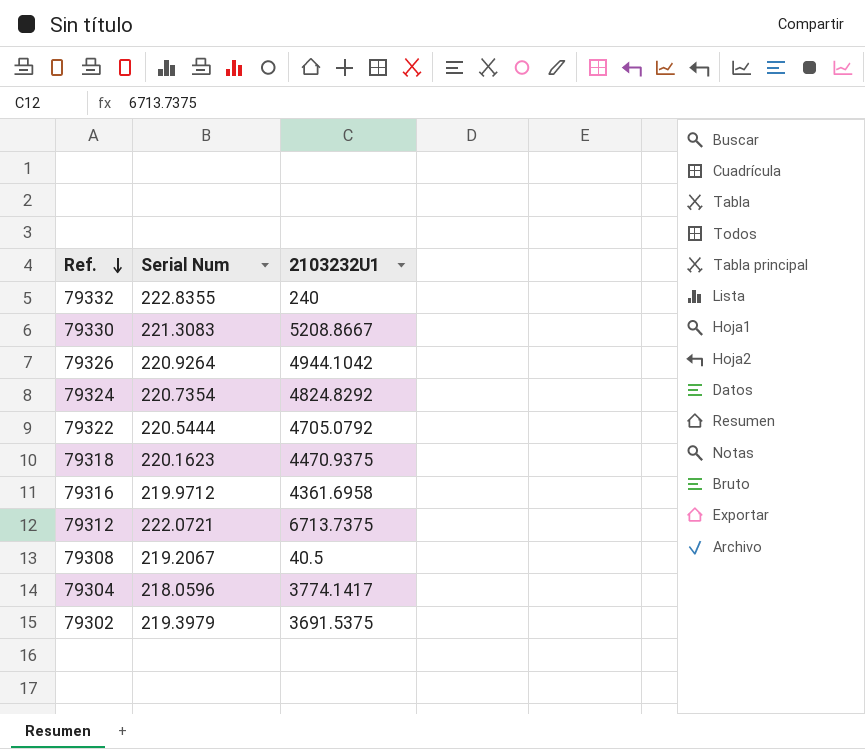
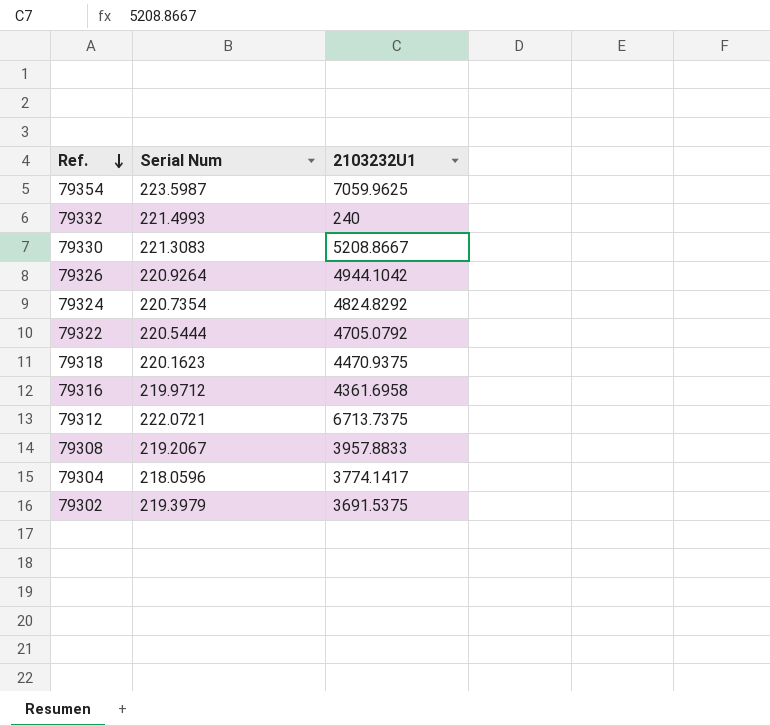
row 79354: none -> 223.5987 | 7059.9625
79332 | Serial Num: 222.8355 -> 221.4993
79308 | 2103232U1: 40.5 -> 3957.8833

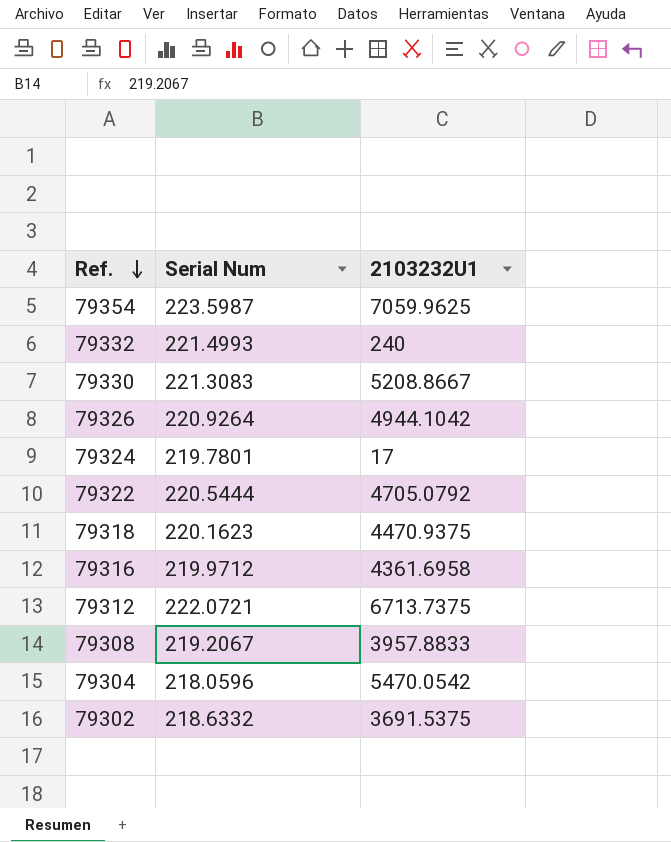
79324 | Serial Num: 220.7354 -> 219.7801
79324 | 2103232U1: 4824.8292 -> 17
79304 | 2103232U1: 3774.1417 -> 5470.0542
79302 | Serial Num: 219.3979 -> 218.6332

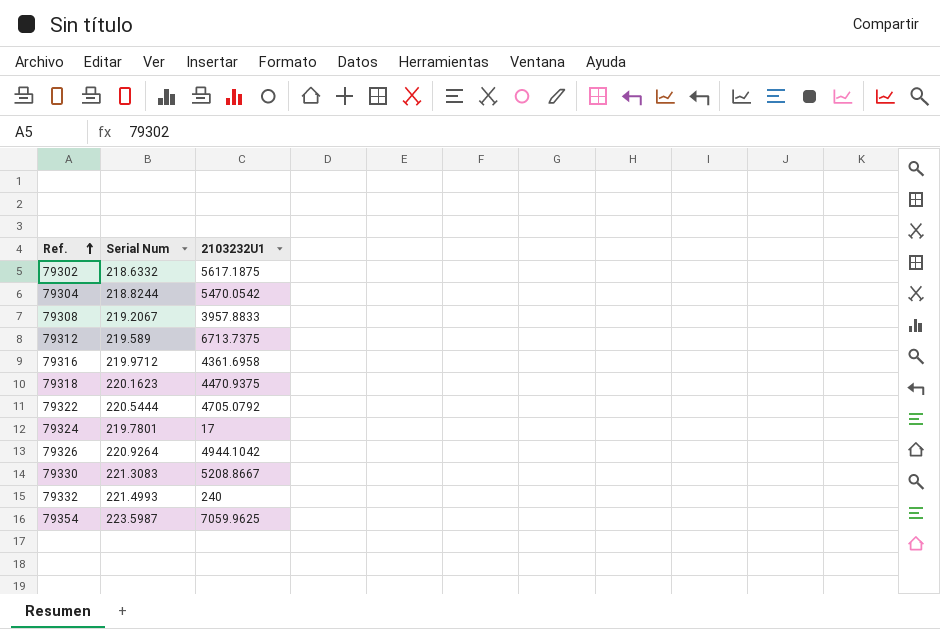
row order: Ref. descending -> Ref. ascending
79302 | 2103232U1: 3691.5375 -> 5617.1875
79304 | Serial Num: 218.0596 -> 218.8244
79312 | Serial Num: 222.0721 -> 219.589

